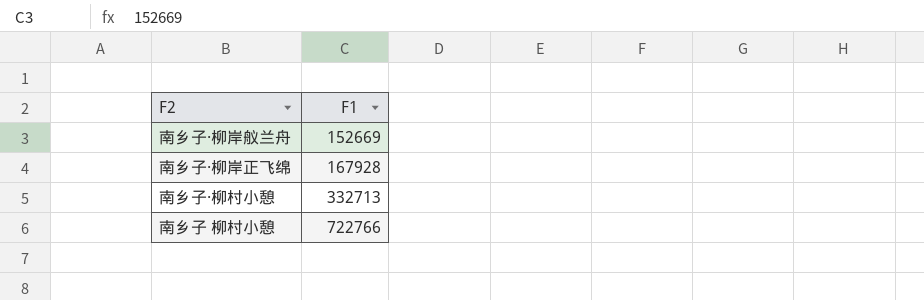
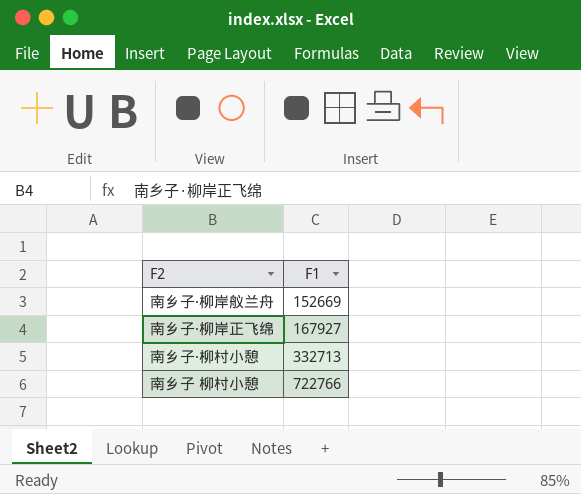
南乡子·柳岸正飞绵 | F1: 167928 -> 167927

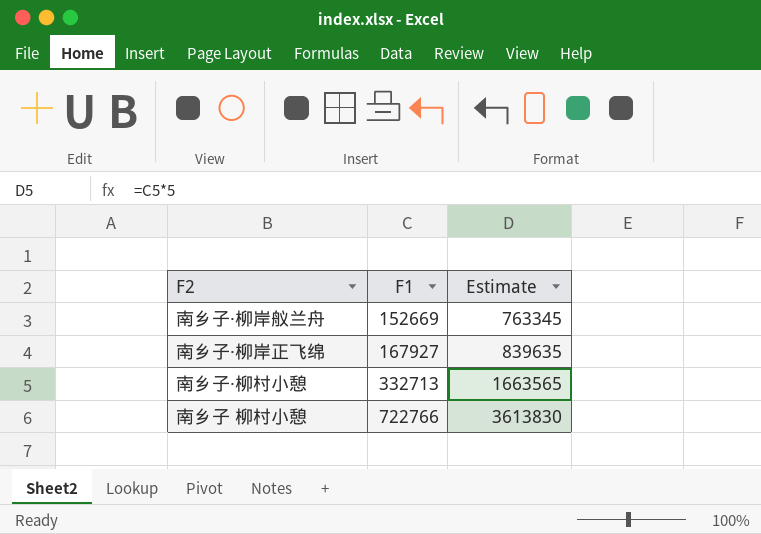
column Estimate | formula: none -> [F1] * 5

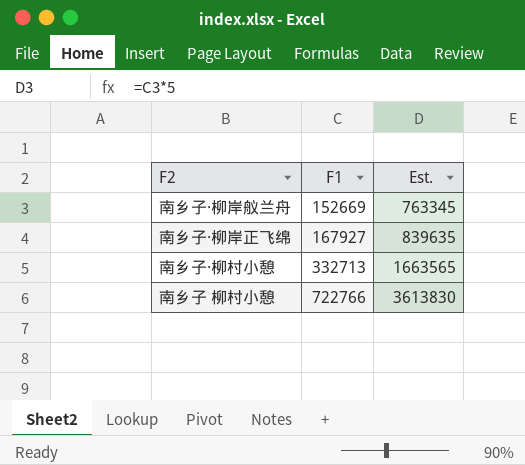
column name: Estimate -> Est.

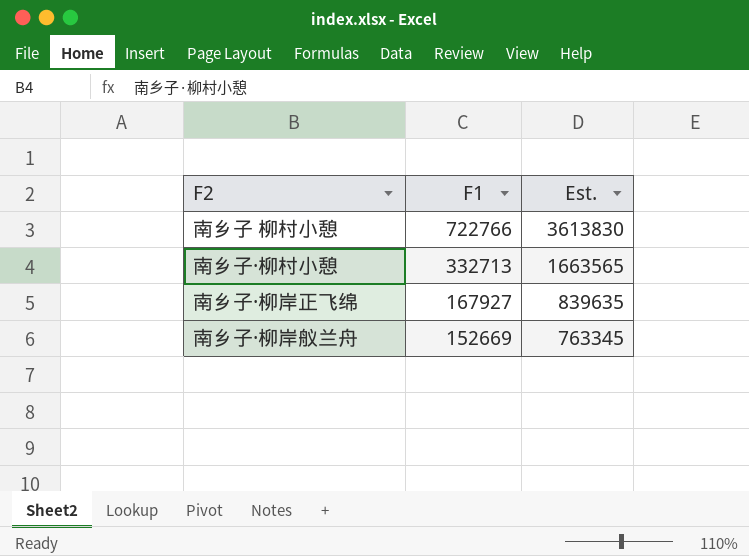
row order: F1 ascending -> F1 descending

